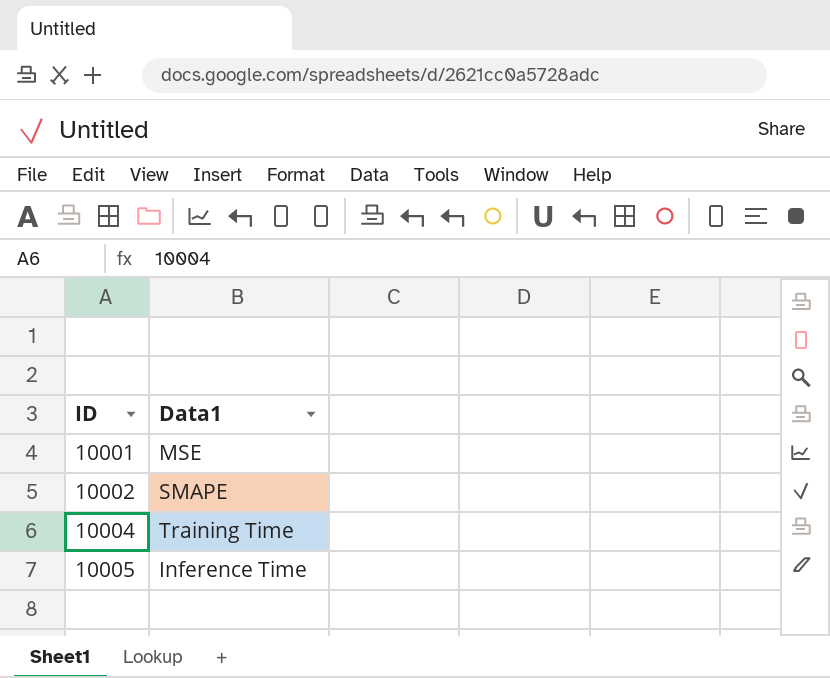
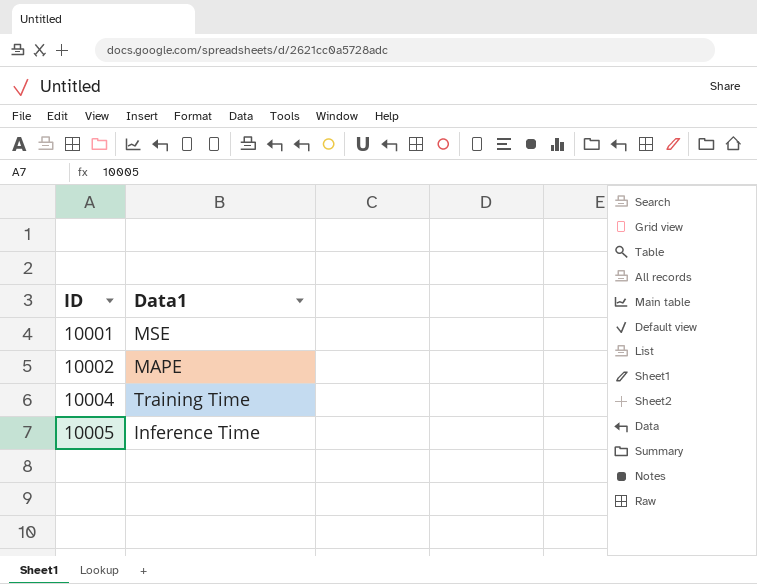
10002 | Data1: SMAPE -> MAPE

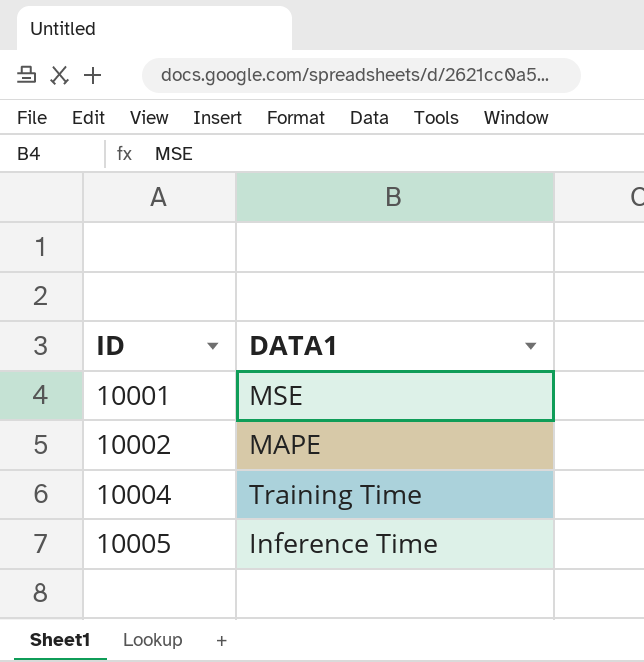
column name: Data1 -> DATA1

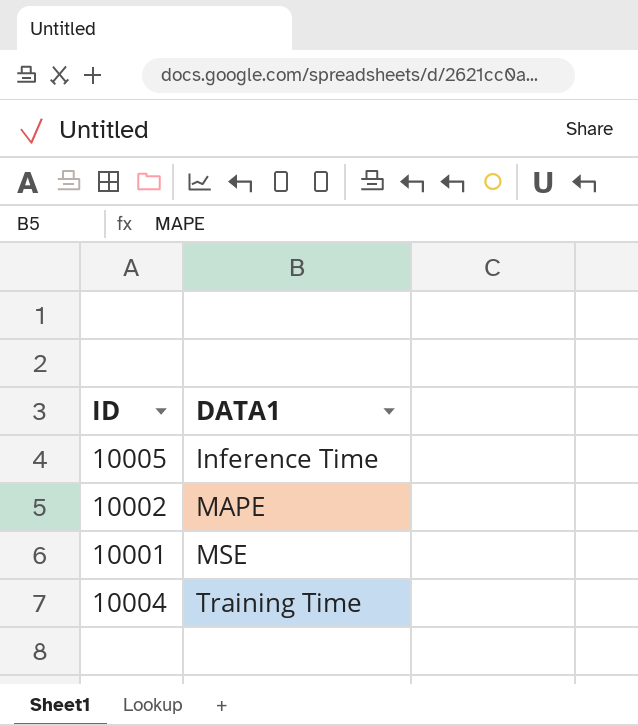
row order: ID ascending -> DATA1 ascending

